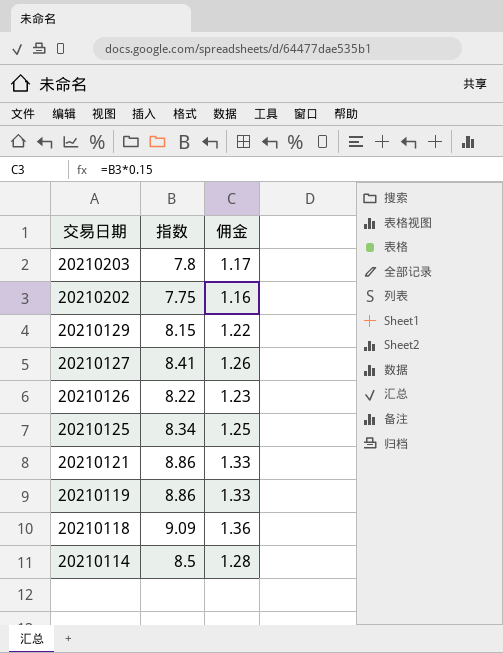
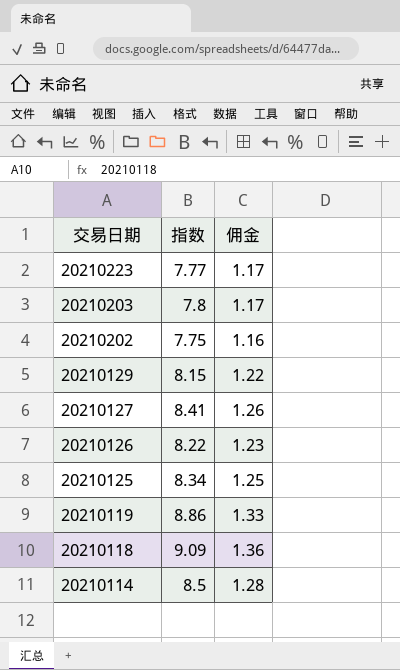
row 20210121: 8.86 | 1.33 -> none
row 20210223: none -> 7.77 | 1.17

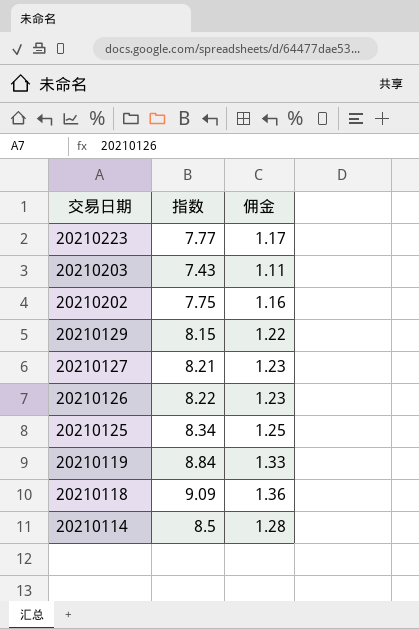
20210203 | 指数: 7.8 -> 7.43
20210203 | 佣金: 1.17 -> 1.11
20210127 | 指数: 8.41 -> 8.21
20210127 | 佣金: 1.26 -> 1.23
20210119 | 指数: 8.86 -> 8.84

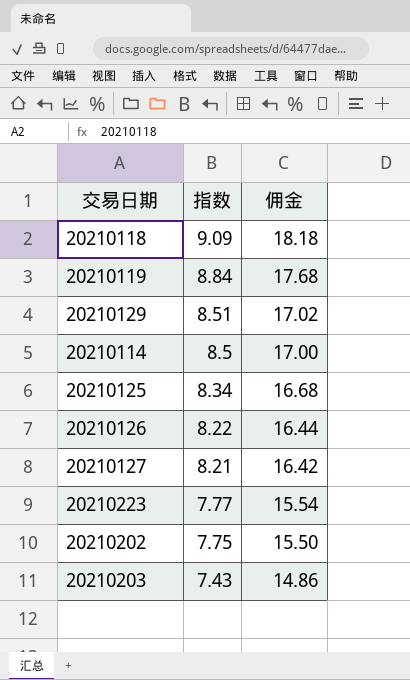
row order: 交易日期 descending -> 指数 descending
column 佣金 | formula: [指数] * 0.15 -> [指数] * 2
20210129 | 指数: 8.15 -> 8.51

